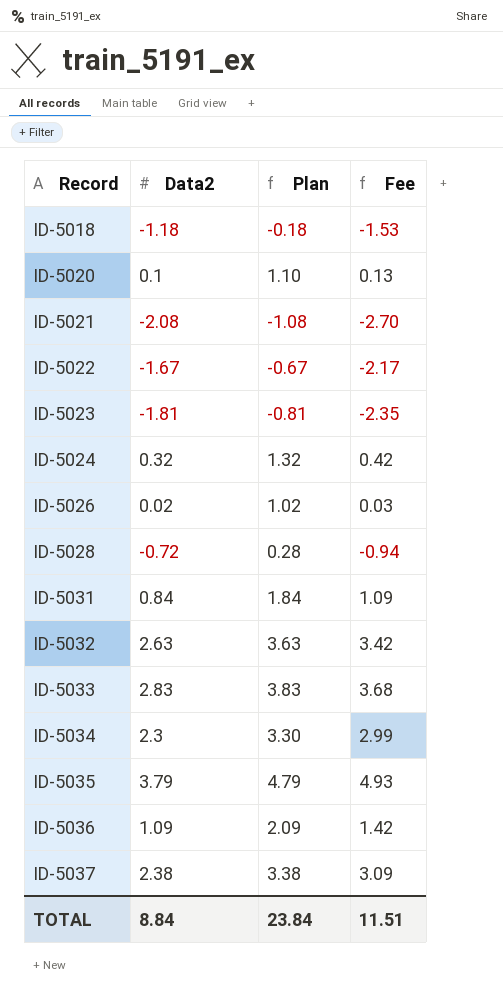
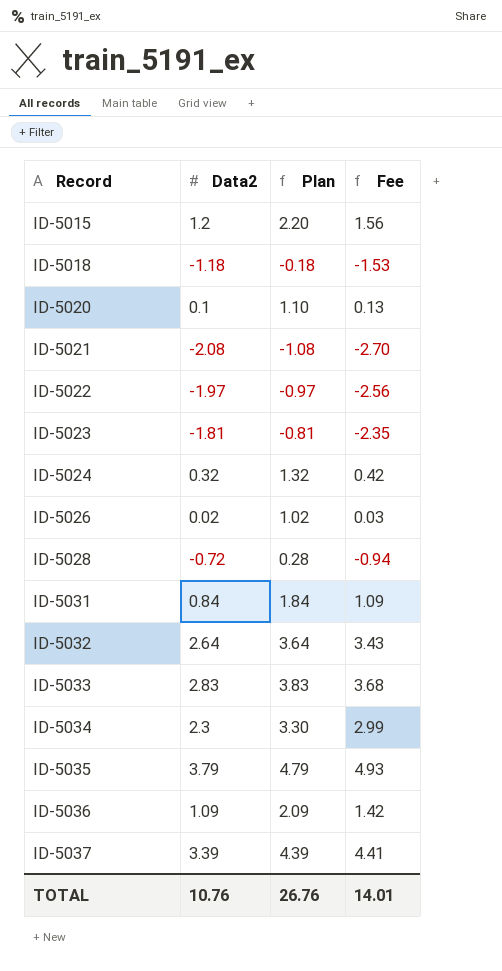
row ID-5015: none -> 1.2 | 2.20 | 1.56
ID-5022 | Data2: -1.67 -> -1.97
ID-5022 | Plan: -0.67 -> -0.97
ID-5022 | Fee: -2.17 -> -2.56
ID-5032 | Data2: 2.63 -> 2.64
ID-5032 | Plan: 3.63 -> 3.64
ID-5032 | Fee: 3.42 -> 3.43
ID-5037 | Data2: 2.38 -> 3.39
ID-5037 | Plan: 3.38 -> 4.39
ID-5037 | Fee: 3.09 -> 4.41
TOTAL | Data2: 8.84 -> 10.76
TOTAL | Plan: 23.84 -> 26.76
TOTAL | Fee: 11.51 -> 14.01

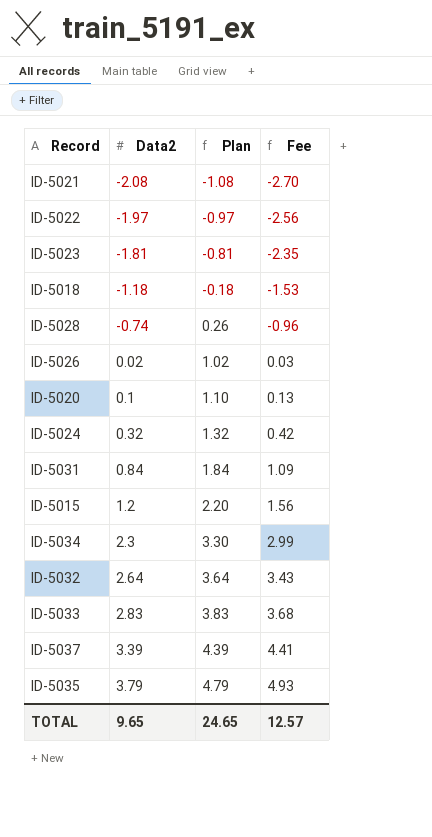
row order: Record ascending -> Data2 ascending
row ID-5036: 1.09 | 2.09 | 1.42 -> none
ID-5028 | Data2: -0.72 -> -0.74
ID-5028 | Plan: 0.28 -> 0.26
ID-5028 | Fee: -0.94 -> -0.96
TOTAL | Data2: 10.76 -> 9.65
TOTAL | Plan: 26.76 -> 24.65
TOTAL | Fee: 14.01 -> 12.57

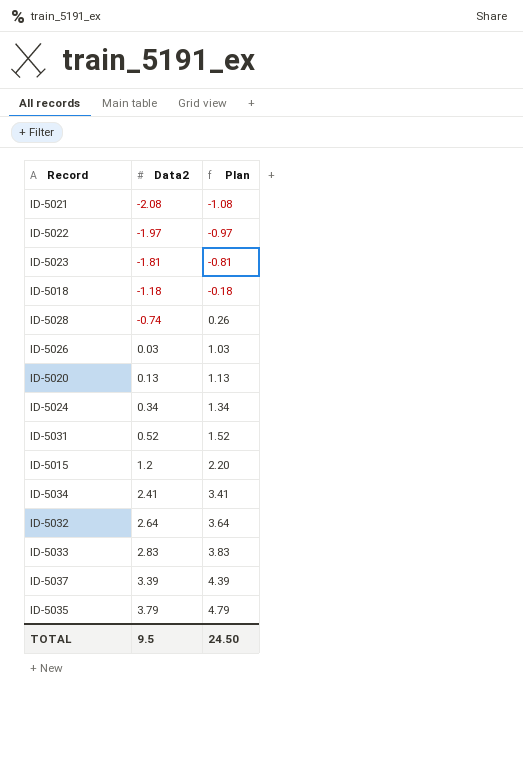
column Fee | formula: [Data2] * 1.3 -> none
ID-5026 | Data2: 0.02 -> 0.03
ID-5026 | Plan: 1.02 -> 1.03
ID-5020 | Data2: 0.1 -> 0.13
ID-5020 | Plan: 1.10 -> 1.13
ID-5024 | Data2: 0.32 -> 0.34
ID-5024 | Plan: 1.32 -> 1.34
ID-5031 | Data2: 0.84 -> 0.52
ID-5031 | Plan: 1.84 -> 1.52
ID-5034 | Data2: 2.3 -> 2.41
ID-5034 | Plan: 3.30 -> 3.41
TOTAL | Data2: 9.65 -> 9.5
TOTAL | Plan: 24.65 -> 24.50

